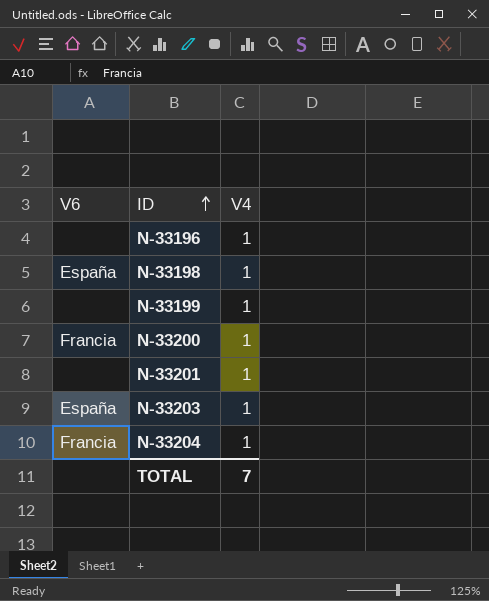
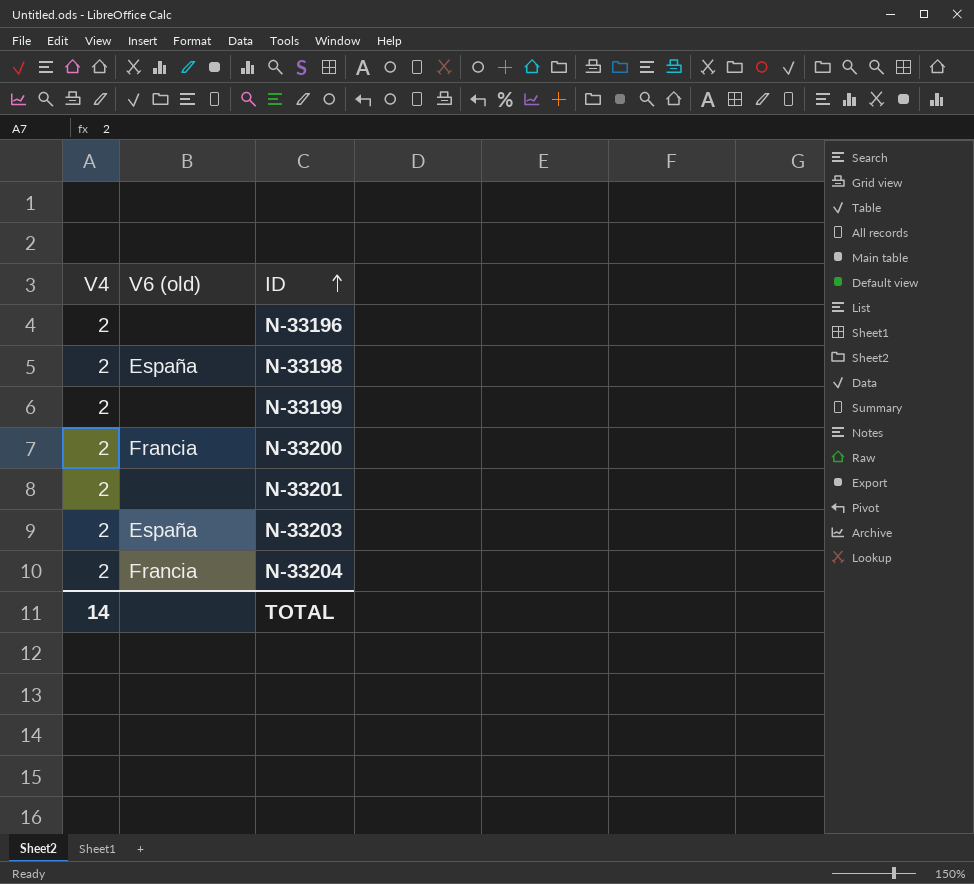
column V4 | position: 3 -> 1
column name: V6 -> V6 (old)
N-33196 | V4: 1 -> 2
N-33198 | V4: 1 -> 2
N-33199 | V4: 1 -> 2
N-33200 | V4: 1 -> 2
N-33201 | V4: 1 -> 2
N-33203 | V4: 1 -> 2
N-33204 | V4: 1 -> 2
TOTAL | V4: 7 -> 14

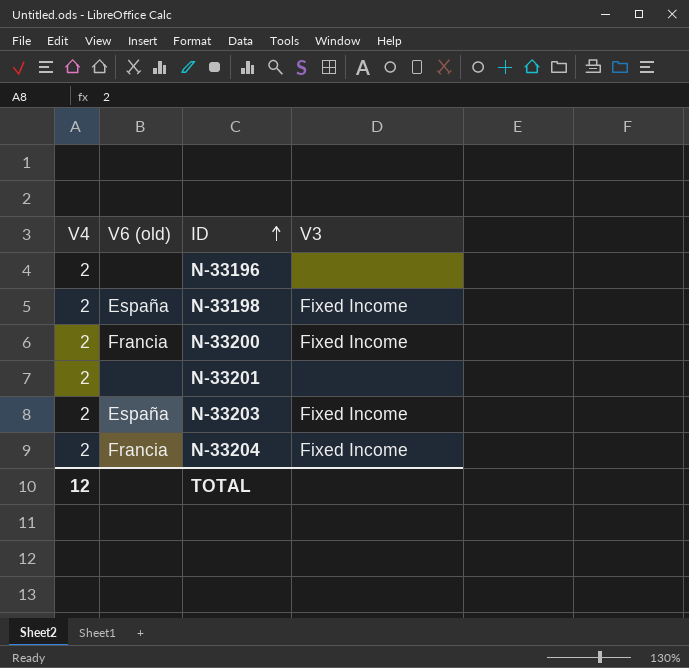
column V3 | position: none -> 4
row N-33199: 2 | none -> none
TOTAL | V4: 14 -> 12

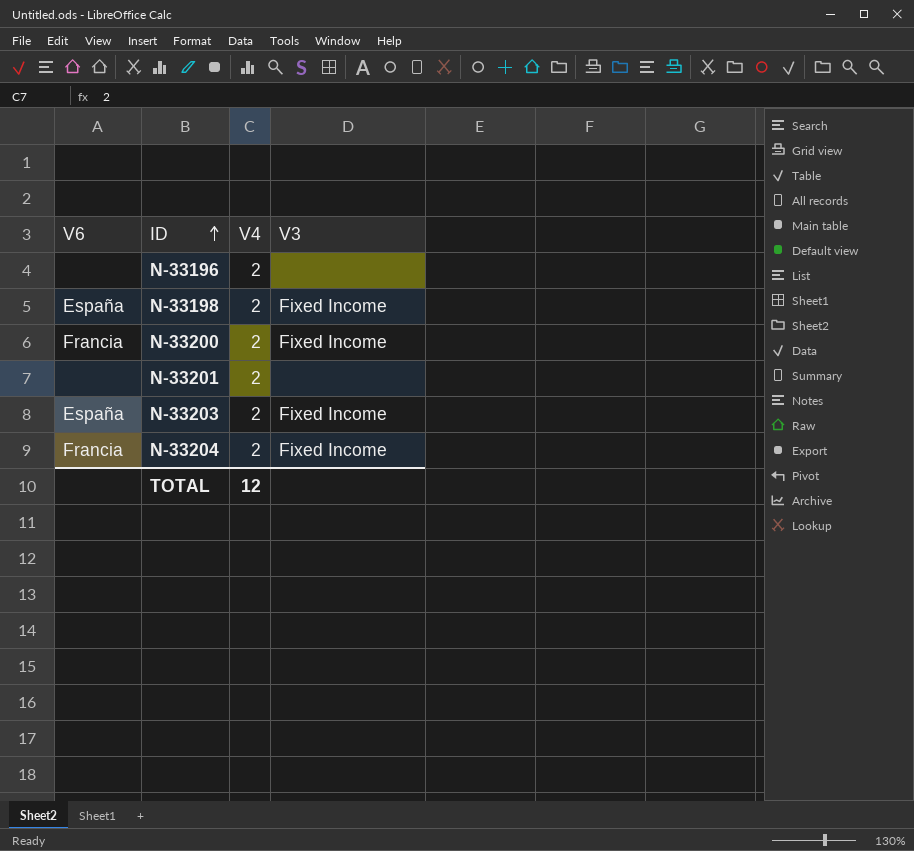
column name: V6 (old) -> V6
column V4 | position: 1 -> 3

